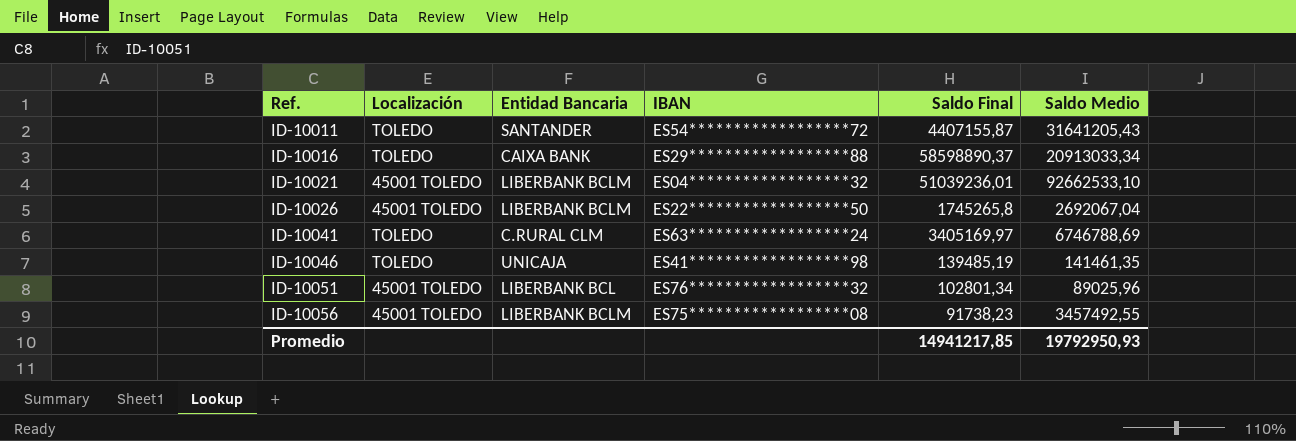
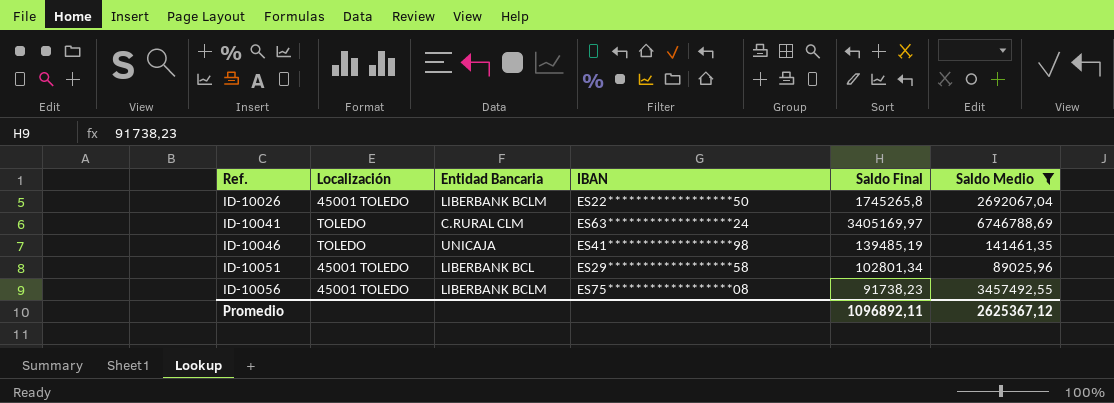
filter: none -> Saldo Medio <= 6746788,69
ID-10051 | IBAN: ES76******************32 -> ES29******************58
Promedio | Saldo Final: 14941217,85 -> 1096892,11
Promedio | Saldo Medio: 19792950,93 -> 2625367,12

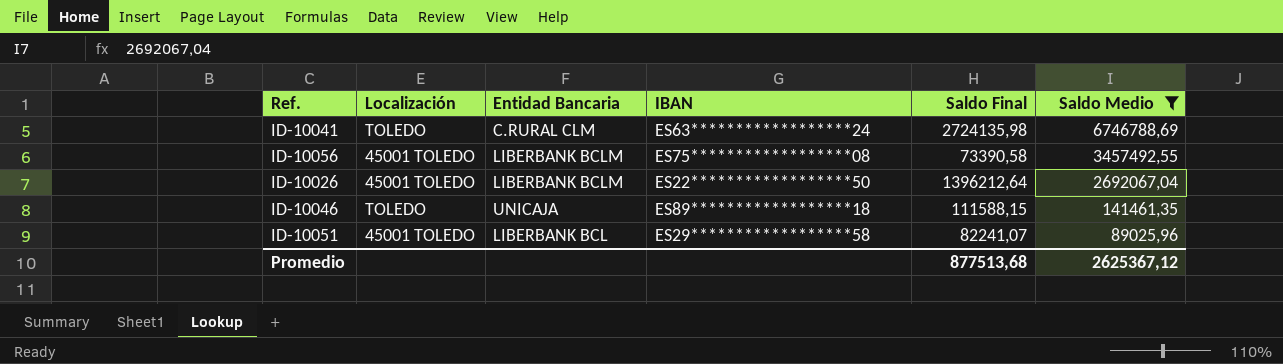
row order: Ref. ascending -> Saldo Medio descending
ID-10041 | Saldo Final: 3405169,97 -> 2724135,98
ID-10056 | Saldo Final: 91738,23 -> 73390,58
ID-10026 | Saldo Final: 1745265,8 -> 1396212,64
ID-10046 | IBAN: ES41******************98 -> ES89******************18
ID-10046 | Saldo Final: 139485,19 -> 111588,15
ID-10051 | Saldo Final: 102801,34 -> 82241,07
Promedio | Saldo Final: 1096892,11 -> 877513,68

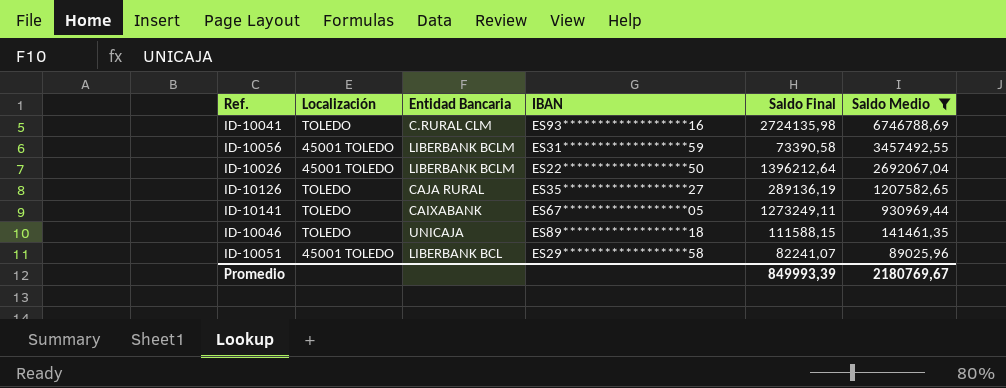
ID-10041 | IBAN: ES63******************24 -> ES93******************16
ID-10056 | IBAN: ES75******************08 -> ES31******************59
row ID-10126: none -> TOLEDO | CAJA RURAL | ES35******************27 | 289136,19 | 1207582,65
row ID-10141: none -> TOLEDO | CAIXABANK | ES67******************05 | 1273249,11 | 930969,44
Promedio | Saldo Final: 877513,68 -> 849993,39
Promedio | Saldo Medio: 2625367,12 -> 2180769,67

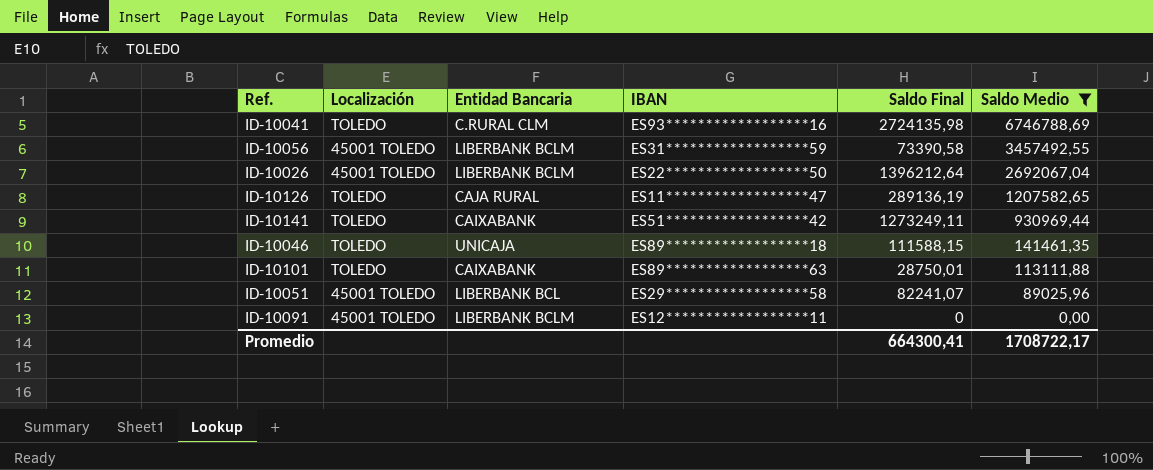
ID-10126 | IBAN: ES35******************27 -> ES11******************47
ID-10141 | IBAN: ES67******************05 -> ES51******************42
row ID-10101: none -> TOLEDO | CAIXABANK | ES89******************63 | 28750,01 | 113111,88
row ID-10091: none -> 45001 TOLEDO | LIBERBANK BCLM | ES12******************11 | 0 | 0,00
Promedio | Saldo Final: 849993,39 -> 664300,41
Promedio | Saldo Medio: 2180769,67 -> 1708722,17

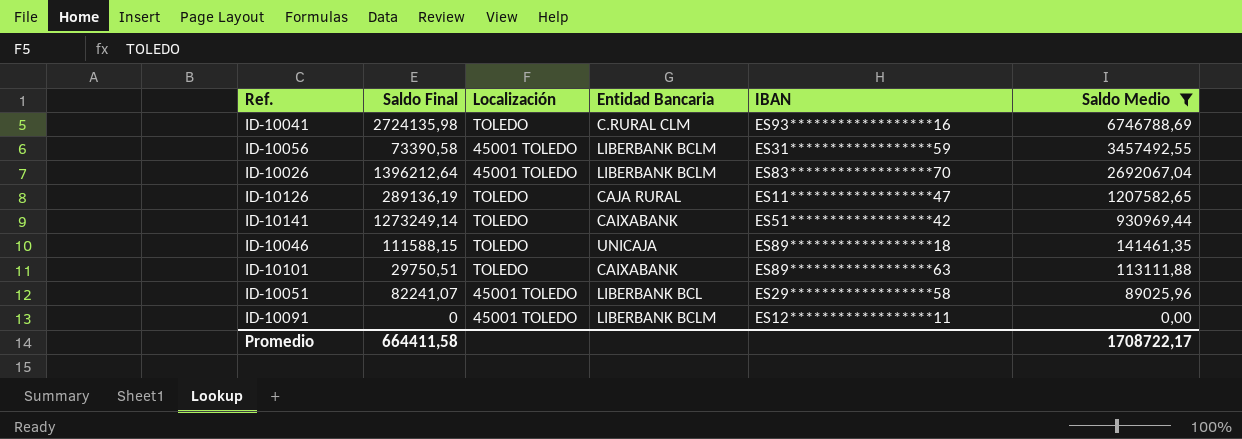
column Saldo Final | position: 5 -> 2
ID-10026 | IBAN: ES22******************50 -> ES83******************70
ID-10141 | Saldo Final: 1273249,11 -> 1273249,14
ID-10101 | Saldo Final: 28750,01 -> 29750,51
Promedio | Saldo Final: 664300,41 -> 664411,58

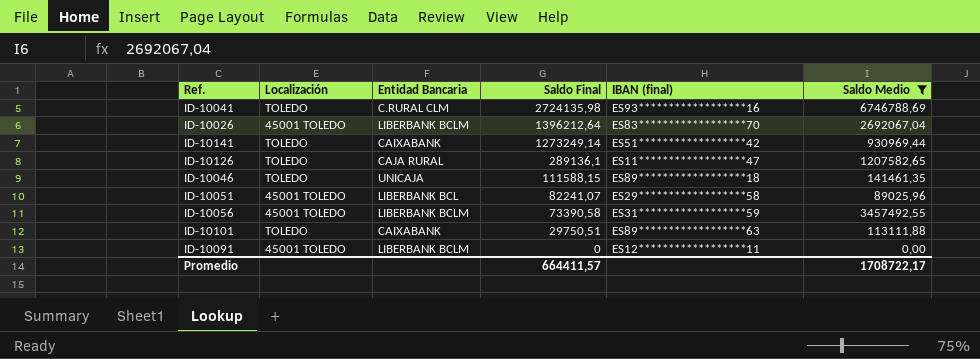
row order: Saldo Medio descending -> Saldo Final descending
column Saldo Final | position: 2 -> 4
column name: IBAN -> IBAN (final)
ID-10126 | Saldo Final: 289136,19 -> 289136,1
Promedio | Saldo Final: 664411,58 -> 664411,57

